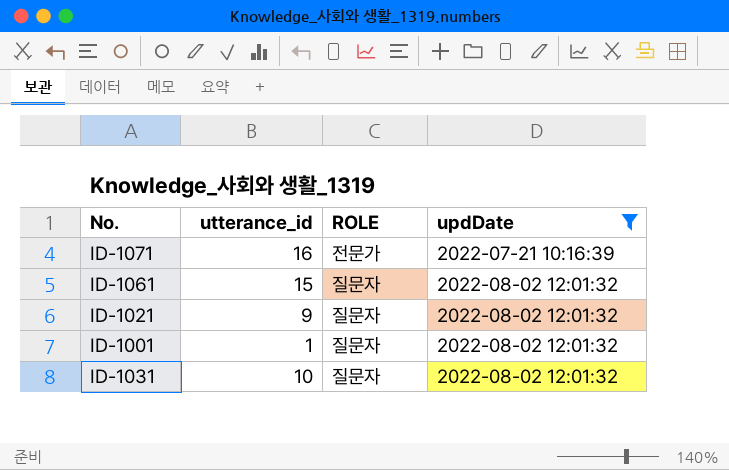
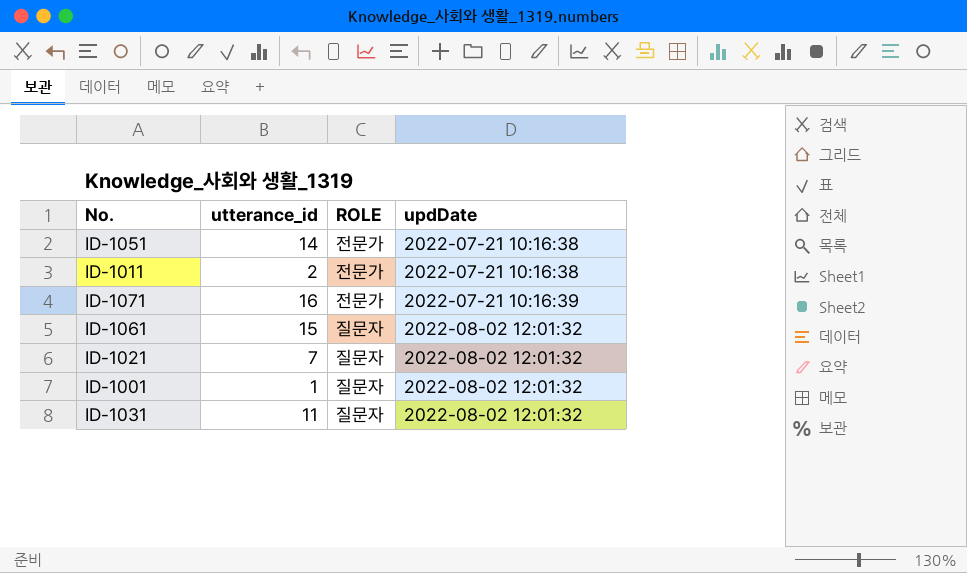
filter: updDate != 2022-07-21 10:16:38 -> none
ID-1021 | utterance_id: 9 -> 7
ID-1031 | utterance_id: 10 -> 11

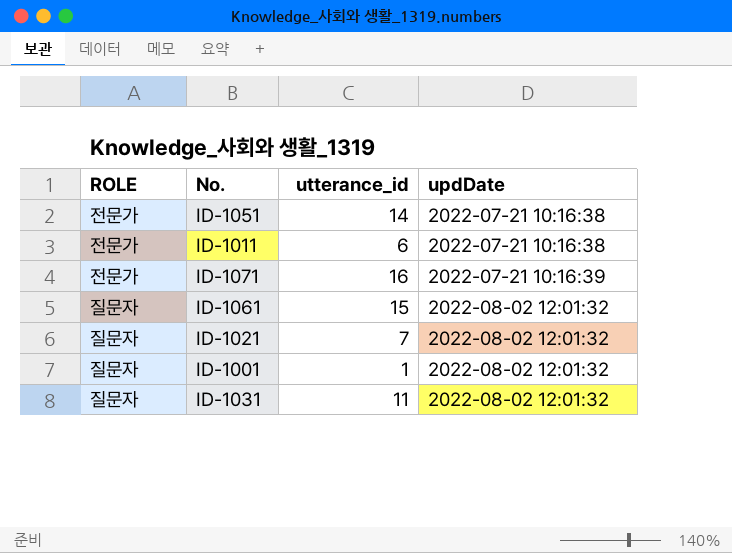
column ROLE | position: 3 -> 1
ID-1011 | utterance_id: 2 -> 6

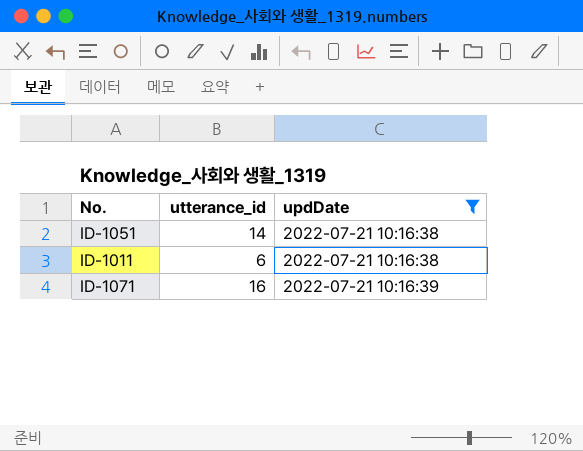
filter: none -> updDate != 2022-08-02 12:01:32
column ROLE | position: 1 -> none

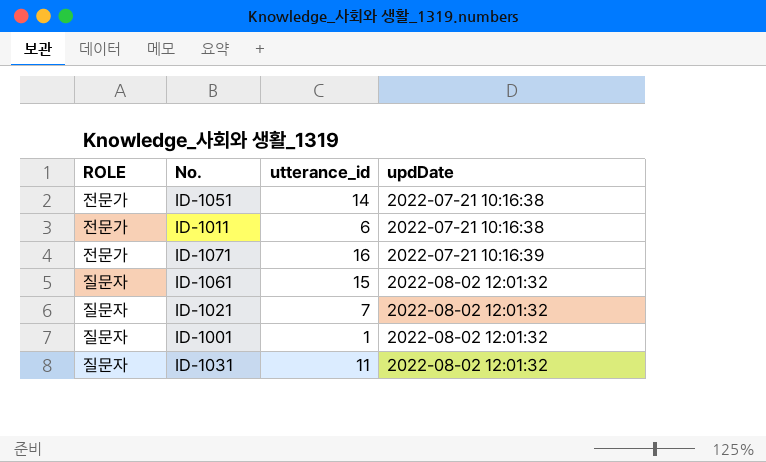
filter: updDate != 2022-08-02 12:01:32 -> none
column ROLE | position: none -> 1

